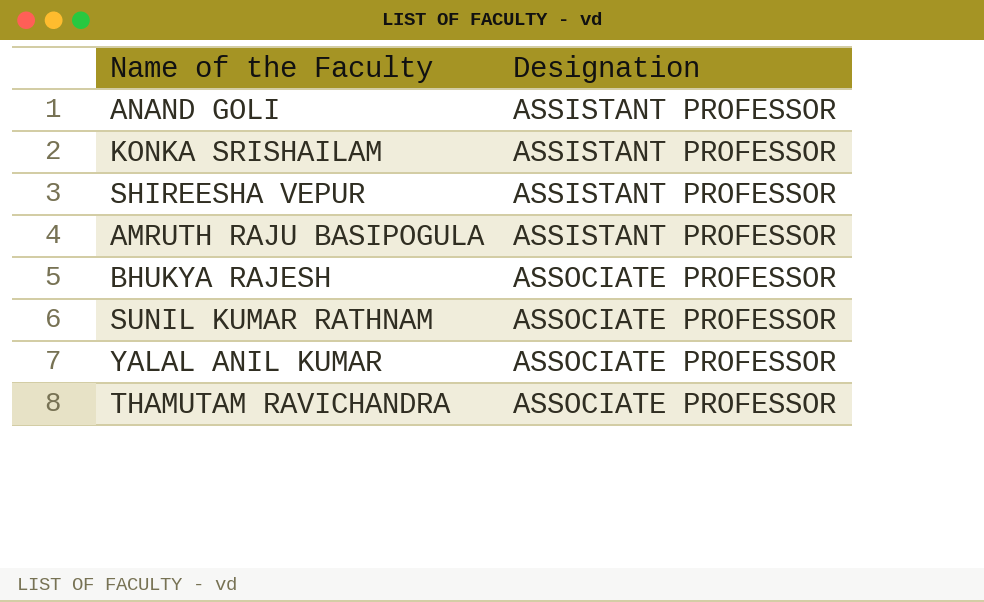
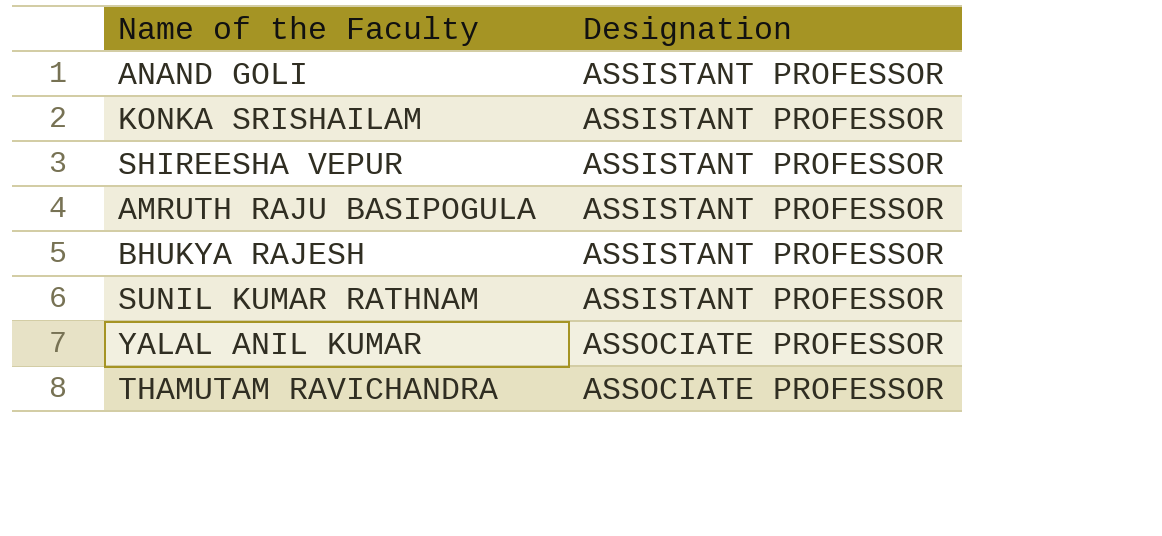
BHUKYA RAJESH | Designation: ASSOCIATE PROFESSOR -> ASSISTANT PROFESSOR
SUNIL KUMAR RATHNAM | Designation: ASSOCIATE PROFESSOR -> ASSISTANT PROFESSOR

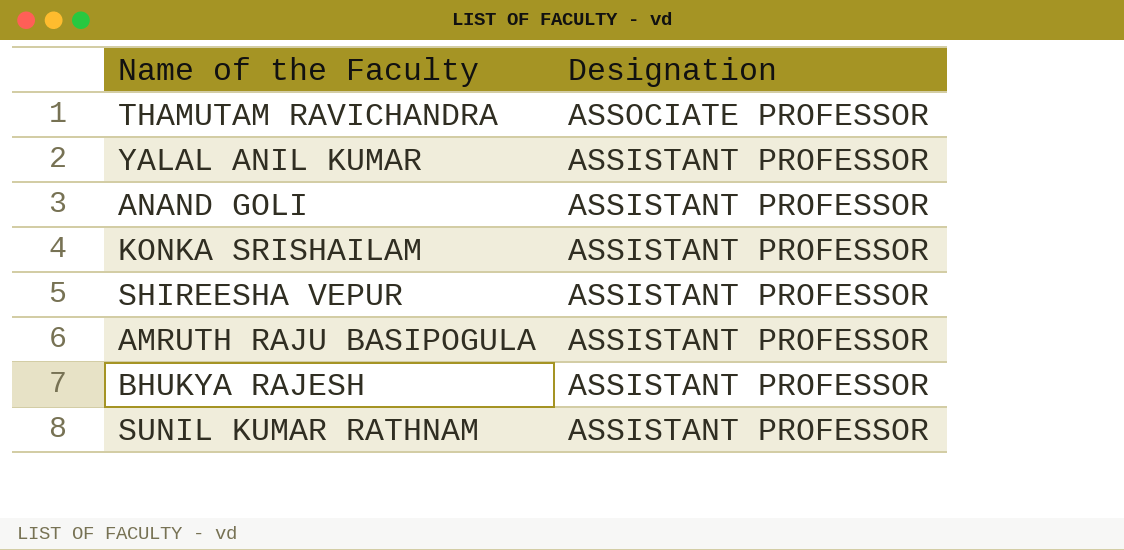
row order: Designation ascending -> Designation descending
YALAL ANIL KUMAR | Designation: ASSOCIATE PROFESSOR -> ASSISTANT PROFESSOR

